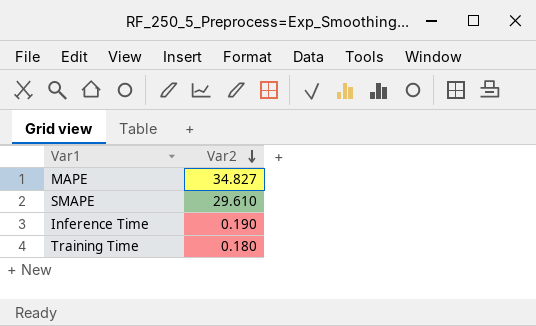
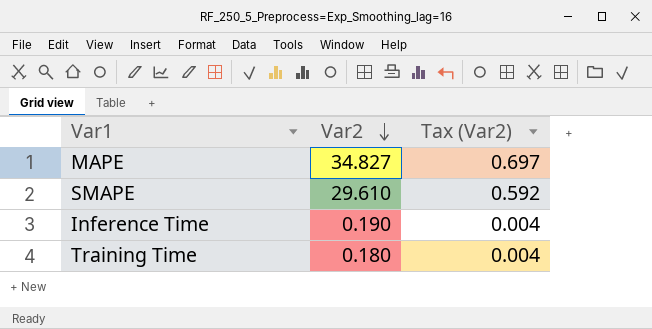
column Tax (Var2) | formula: none -> [Var2] * 0.02

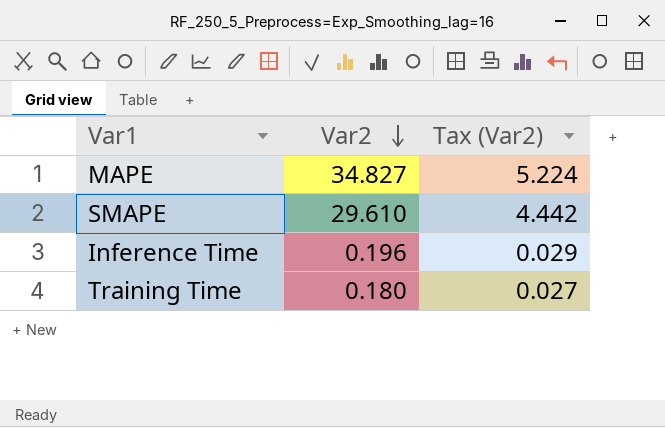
column Tax (Var2) | formula: [Var2] * 0.02 -> [Var2] * 0.15
Inference Time | Var2: 0.190 -> 0.196

